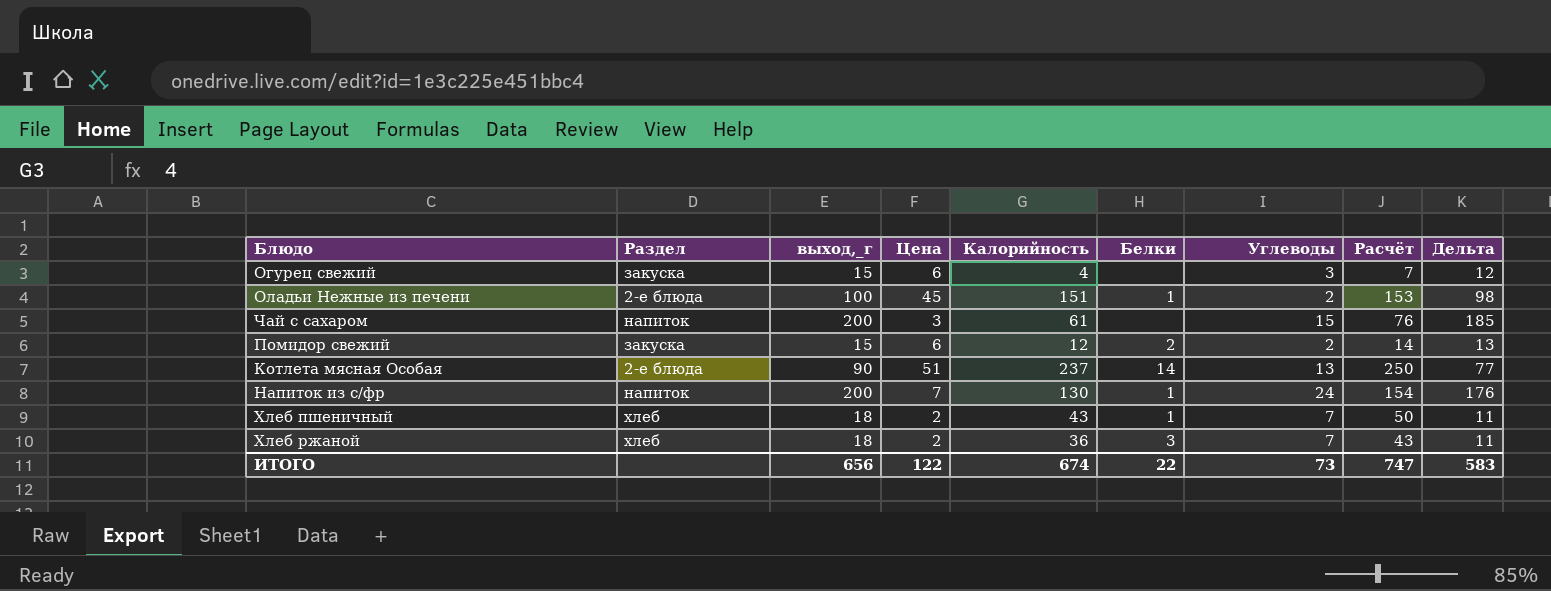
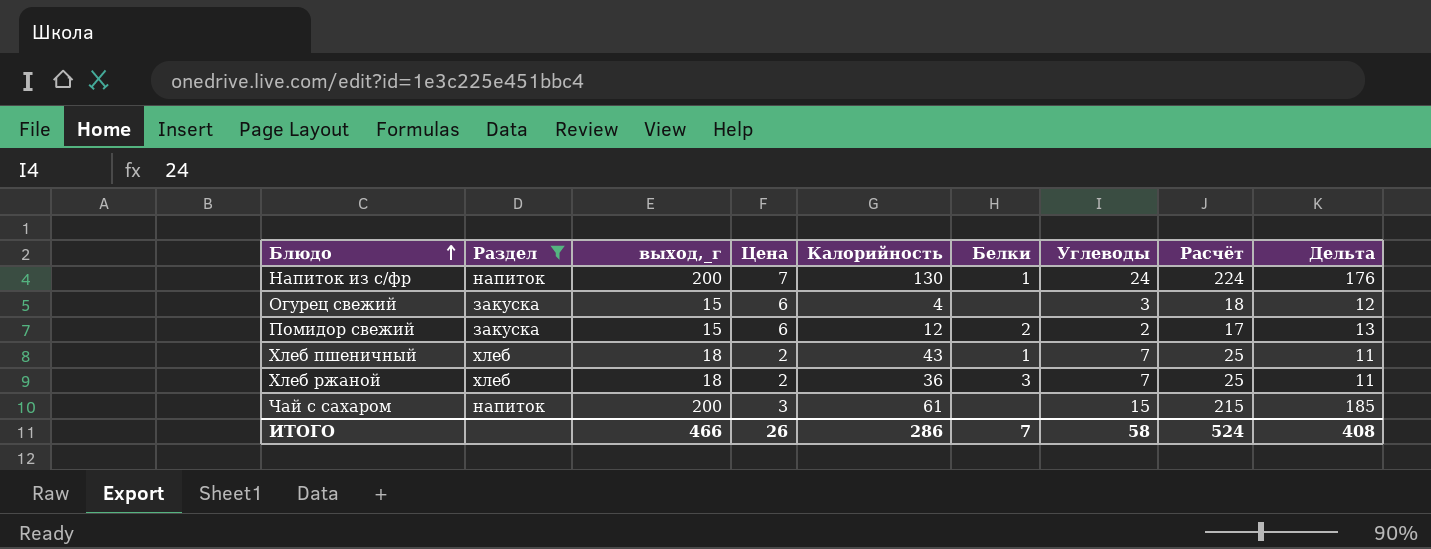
filter: none -> Раздел != 2-е блюда
row order: none -> Блюдо ascending
column Расчёт | formula: [Калорийность] + [Углеводы] -> [выход,_г] + [Углеводы]
ИТОГО | выход,_г: 656 -> 466
ИТОГО | Цена: 122 -> 26
ИТОГО | Калорийность: 674 -> 286
ИТОГО | Белки: 22 -> 7
ИТОГО | Углеводы: 73 -> 58
ИТОГО | Расчёт: 747 -> 524
ИТОГО | Дельта: 583 -> 408

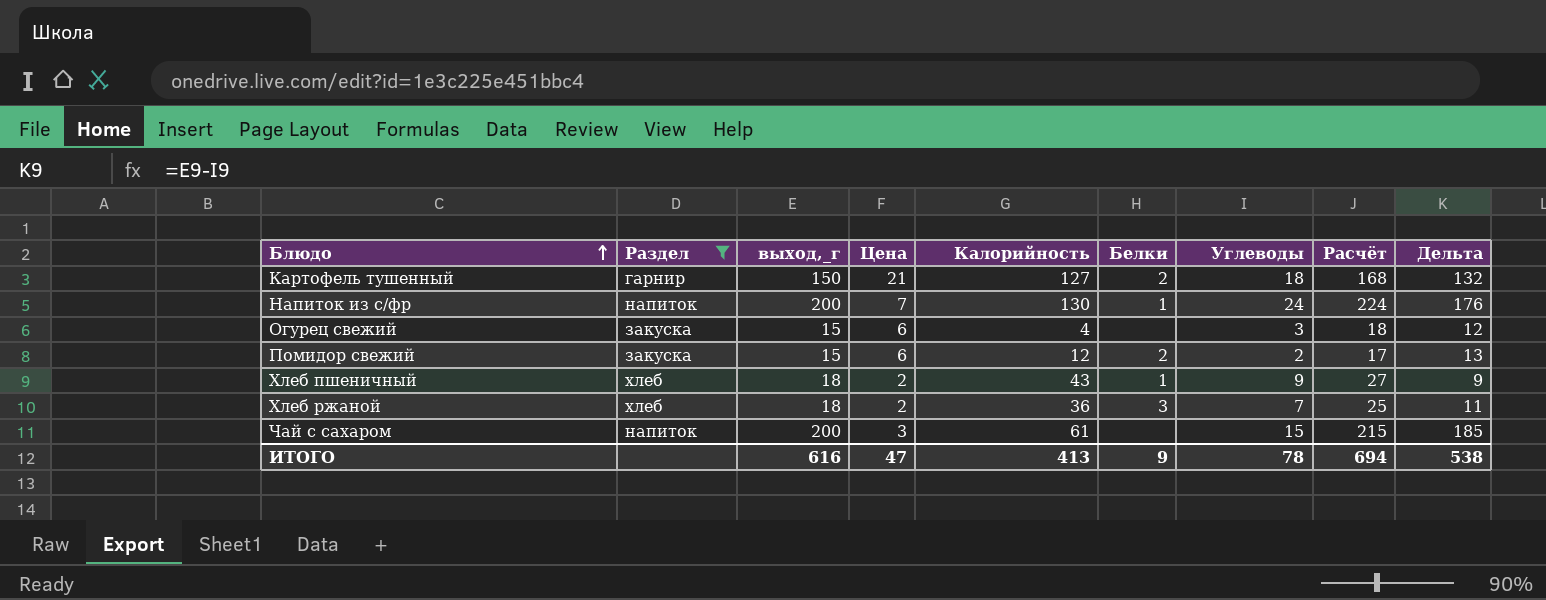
row Картофель тушенный: none -> гарнир | 150 | 21 | 127 | 2 | 18 | 168 | 132
Хлеб пшеничный | Углеводы: 7 -> 9
Хлеб пшеничный | Расчёт: 25 -> 27
Хлеб пшеничный | Дельта: 11 -> 9
ИТОГО | выход,_г: 466 -> 616
ИТОГО | Цена: 26 -> 47
ИТОГО | Калорийность: 286 -> 413
ИТОГО | Белки: 7 -> 9
ИТОГО | Углеводы: 58 -> 78
ИТОГО | Расчёт: 524 -> 694
ИТОГО | Дельта: 408 -> 538

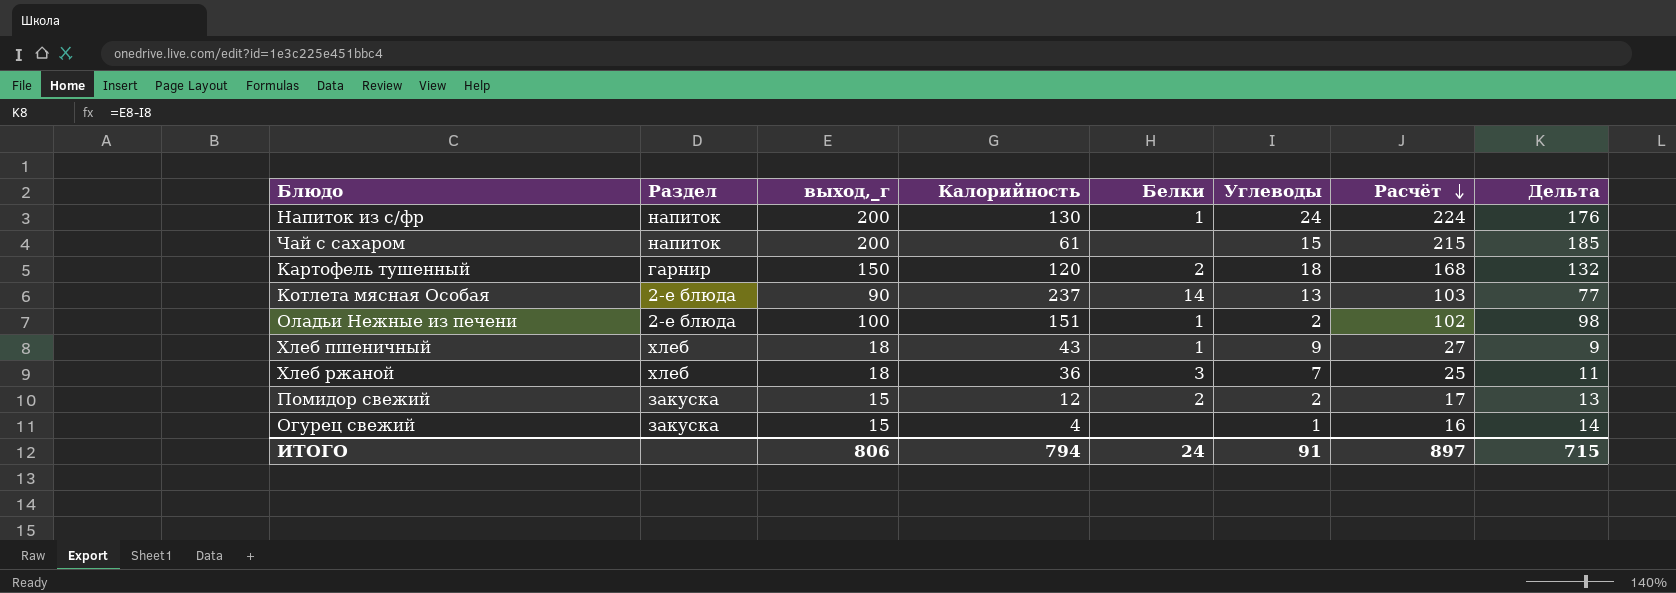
filter: Раздел != 2-е блюда -> none
row order: Блюдо ascending -> Расчёт descending
column Цена | position: 4 -> none
Картофель тушенный | Калорийность: 127 -> 120
Огурец свежий | Углеводы: 3 -> 1
Огурец свежий | Расчёт: 18 -> 16
Огурец свежий | Дельта: 12 -> 14
ИТОГО | выход,_г: 616 -> 806
ИТОГО | Калорийность: 413 -> 794
ИТОГО | Белки: 9 -> 24
ИТОГО | Углеводы: 78 -> 91
ИТОГО | Расчёт: 694 -> 897
ИТОГО | Дельта: 538 -> 715

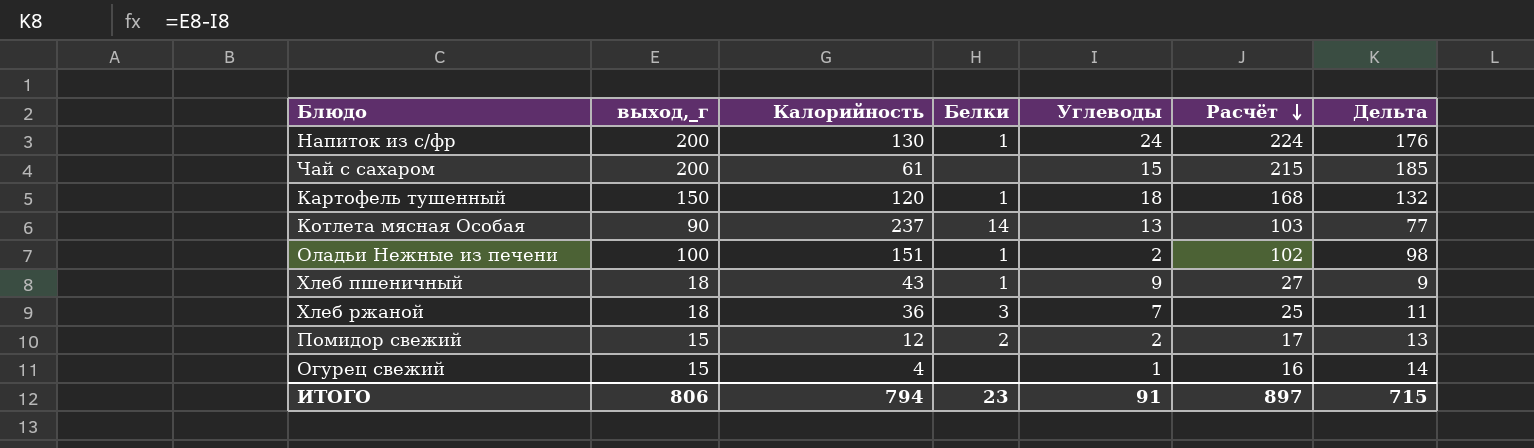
column Раздел | position: 2 -> none
Картофель тушенный | Белки: 2 -> 1
ИТОГО | Белки: 24 -> 23

